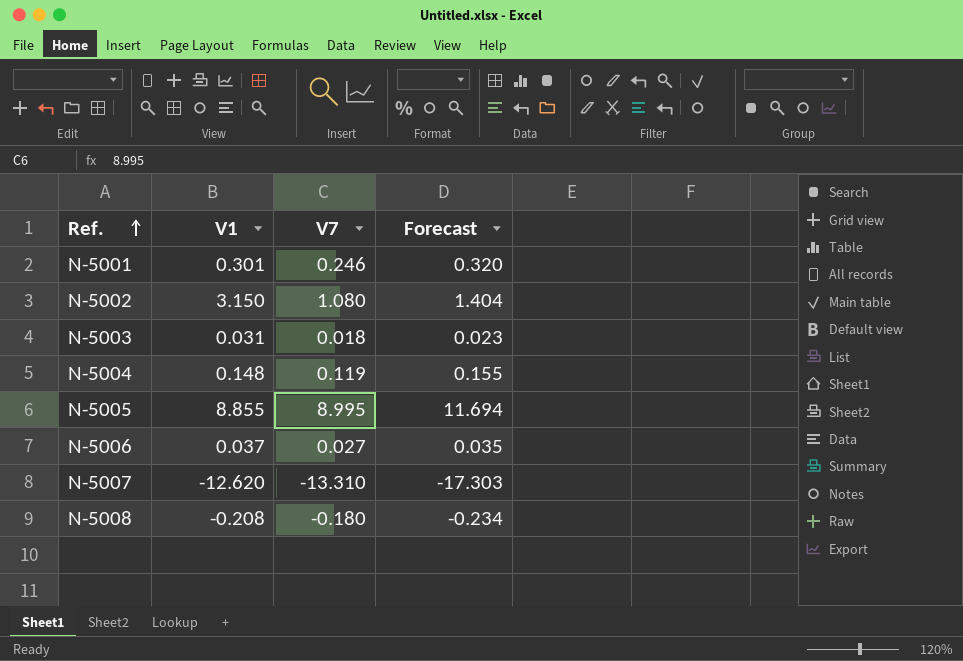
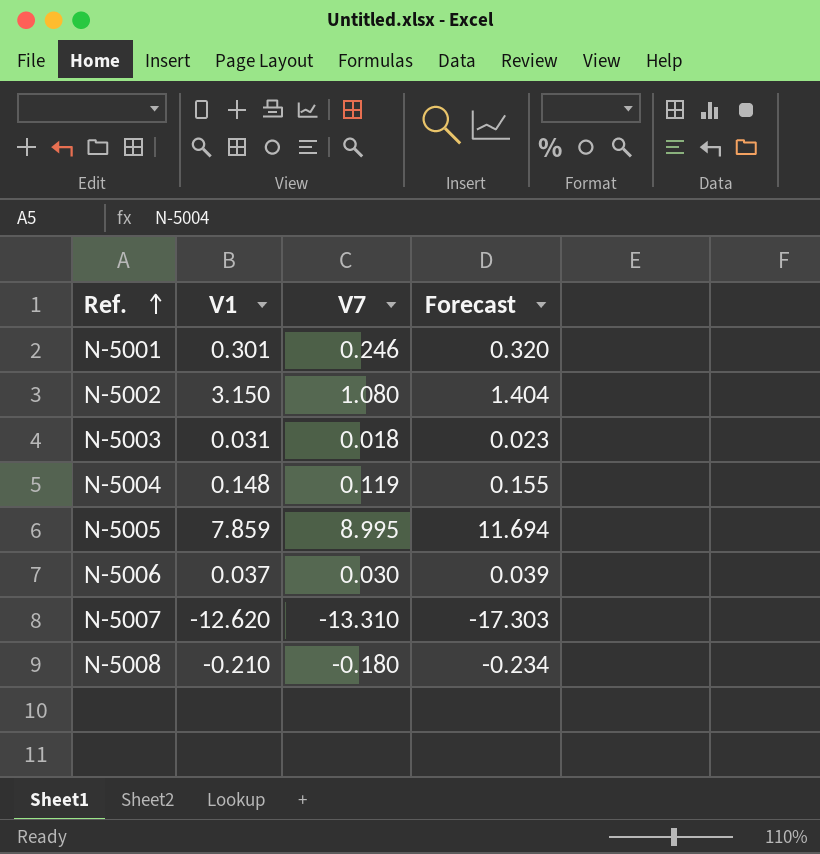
N-5005 | V1: 8.855 -> 7.859
N-5006 | V7: 0.027 -> 0.030
N-5006 | Forecast: 0.035 -> 0.039
N-5008 | V1: -0.208 -> -0.210

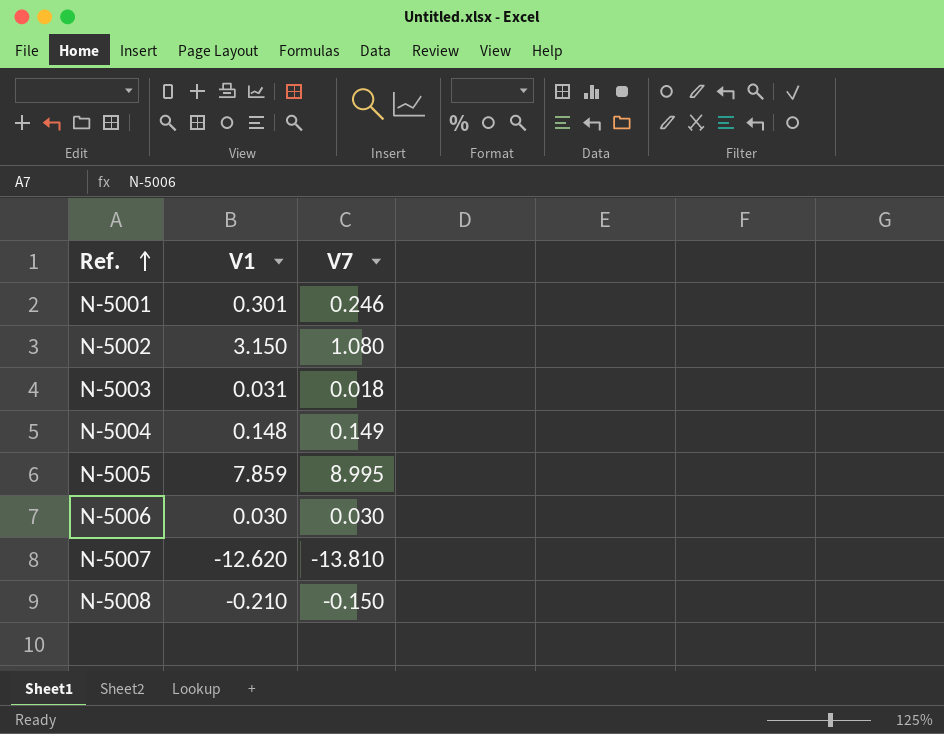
column Forecast | formula: [V7] * 1.3 -> none
N-5004 | V7: 0.119 -> 0.149
N-5006 | V1: 0.037 -> 0.030
N-5007 | V7: -13.310 -> -13.810
N-5008 | V7: -0.180 -> -0.150

